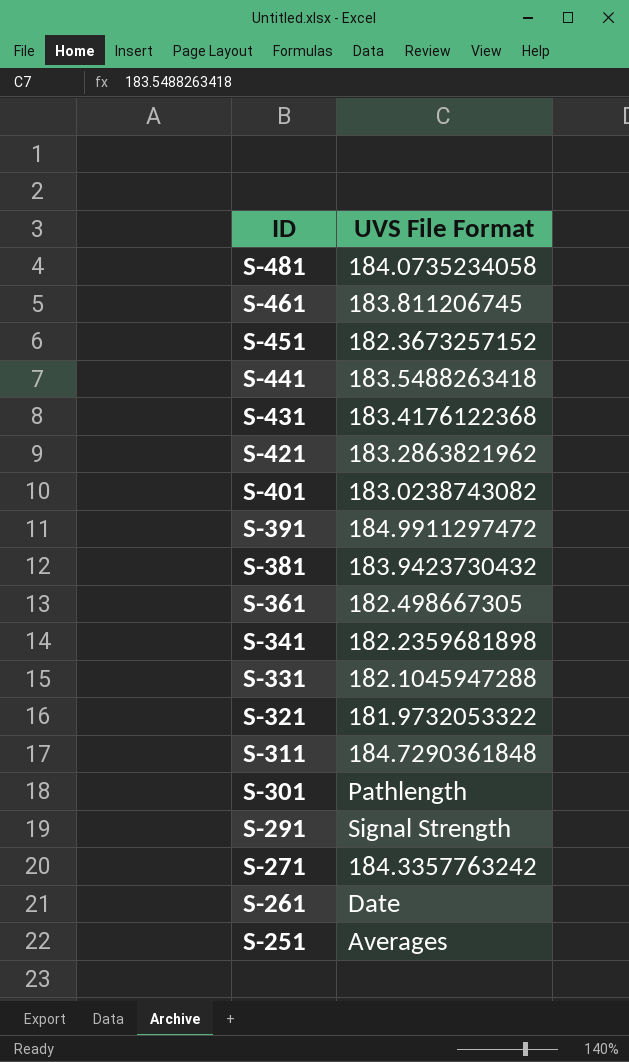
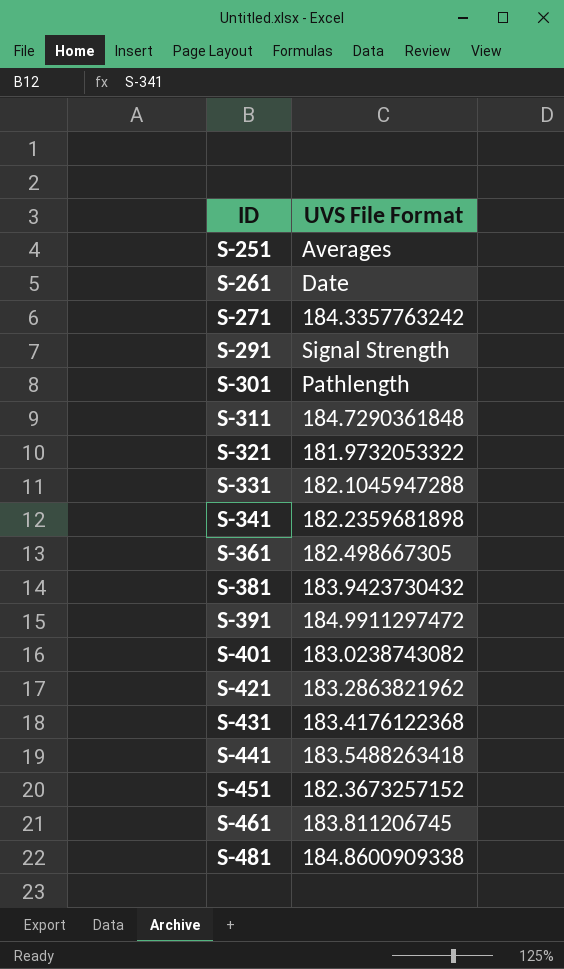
row order: ID descending -> ID ascending
S-481 | UVS File Format: 184.0735234058 -> 184.8600909338

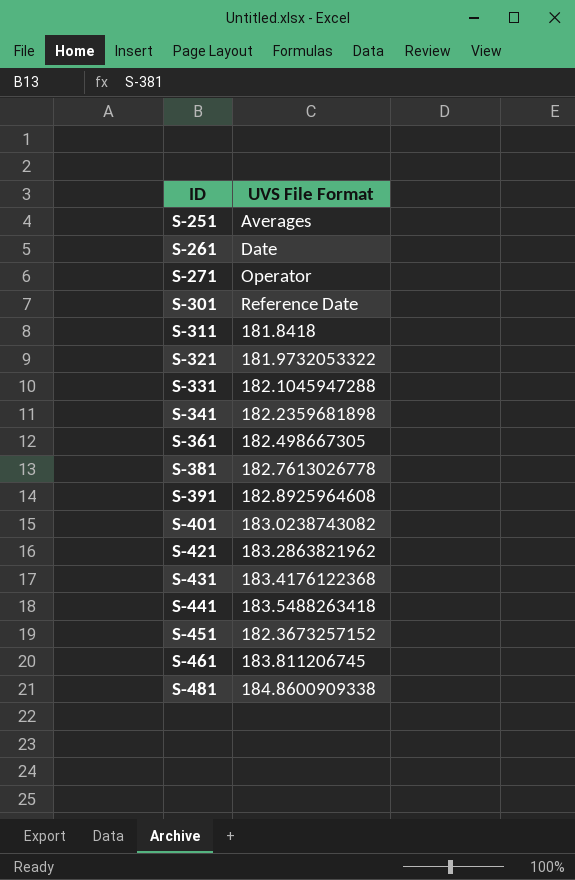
row S-291: Signal Strength -> none
S-271 | UVS File Format: 184.3357763242 -> Operator
S-301 | UVS File Format: Pathlength -> Reference Date
S-311 | UVS File Format: 184.7290361848 -> 181.8418
S-381 | UVS File Format: 183.9423730432 -> 182.7613026778
S-391 | UVS File Format: 184.9911297472 -> 182.8925964608

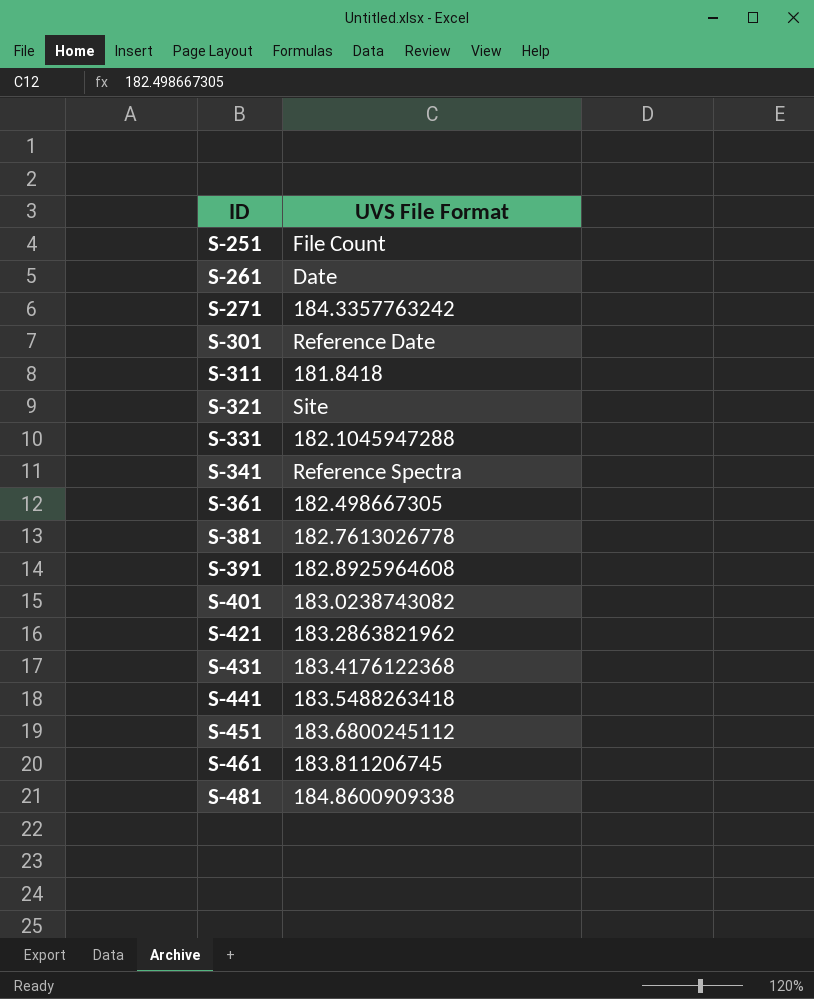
S-251 | UVS File Format: Averages -> File Count
S-271 | UVS File Format: Operator -> 184.3357763242
S-321 | UVS File Format: 181.9732053322 -> Site
S-341 | UVS File Format: 182.2359681898 -> Reference Spectra
S-451 | UVS File Format: 182.3673257152 -> 183.6800245112

